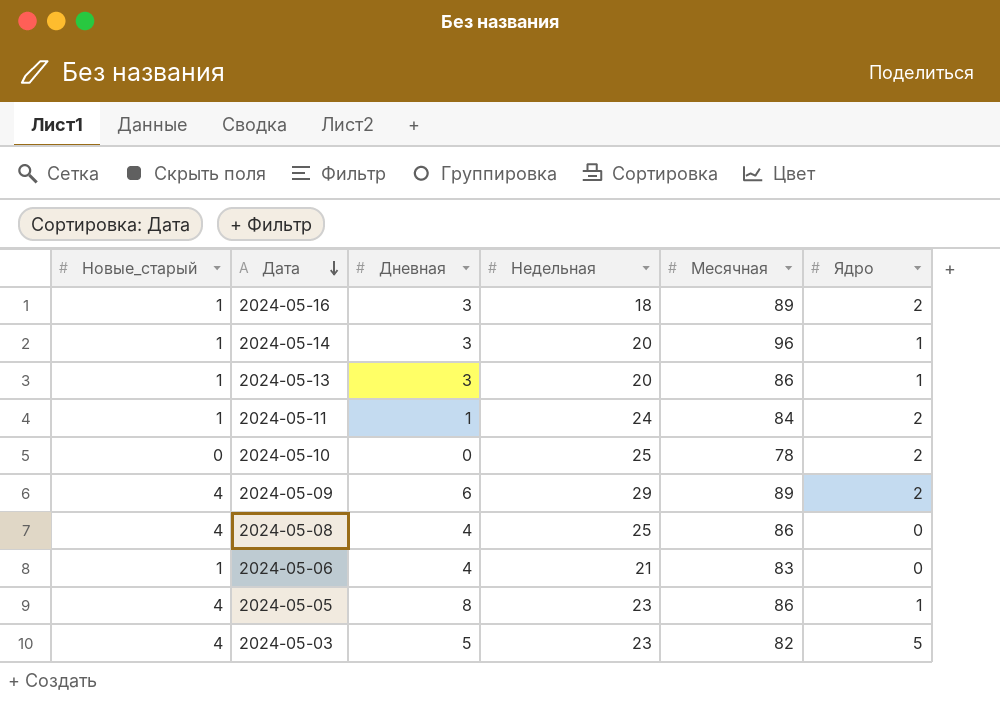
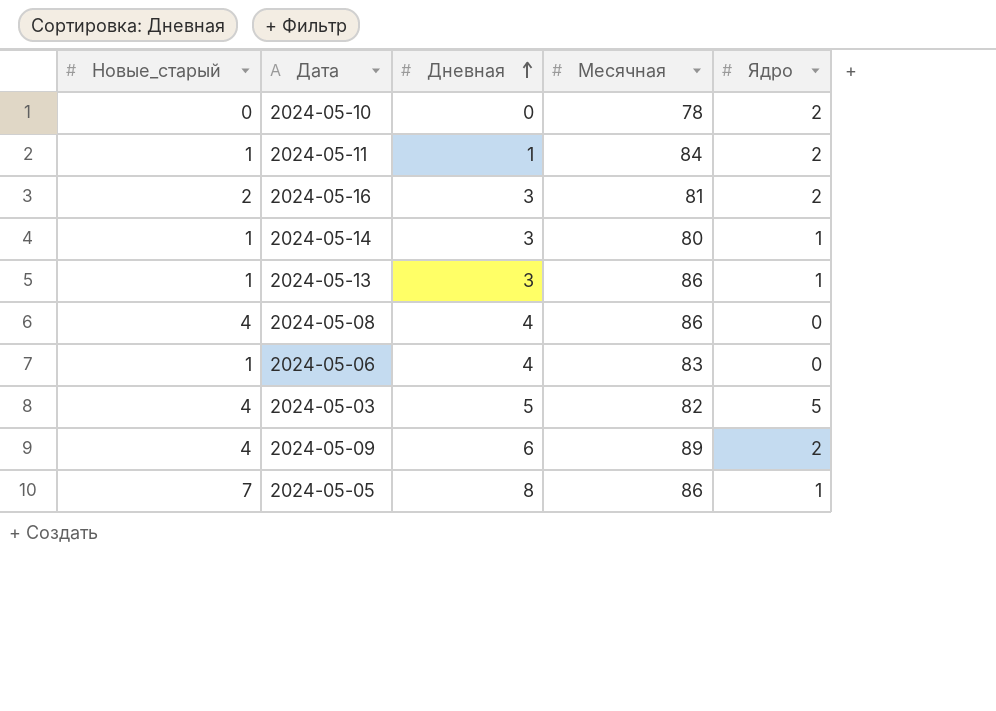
row order: Дата descending -> Дневная ascending
column Недельная | position: 4 -> none
2024-05-16 | Новые_старый: 1 -> 2
2024-05-16 | Месячная: 89 -> 81
2024-05-14 | Месячная: 96 -> 80
2024-05-05 | Новые_старый: 4 -> 7

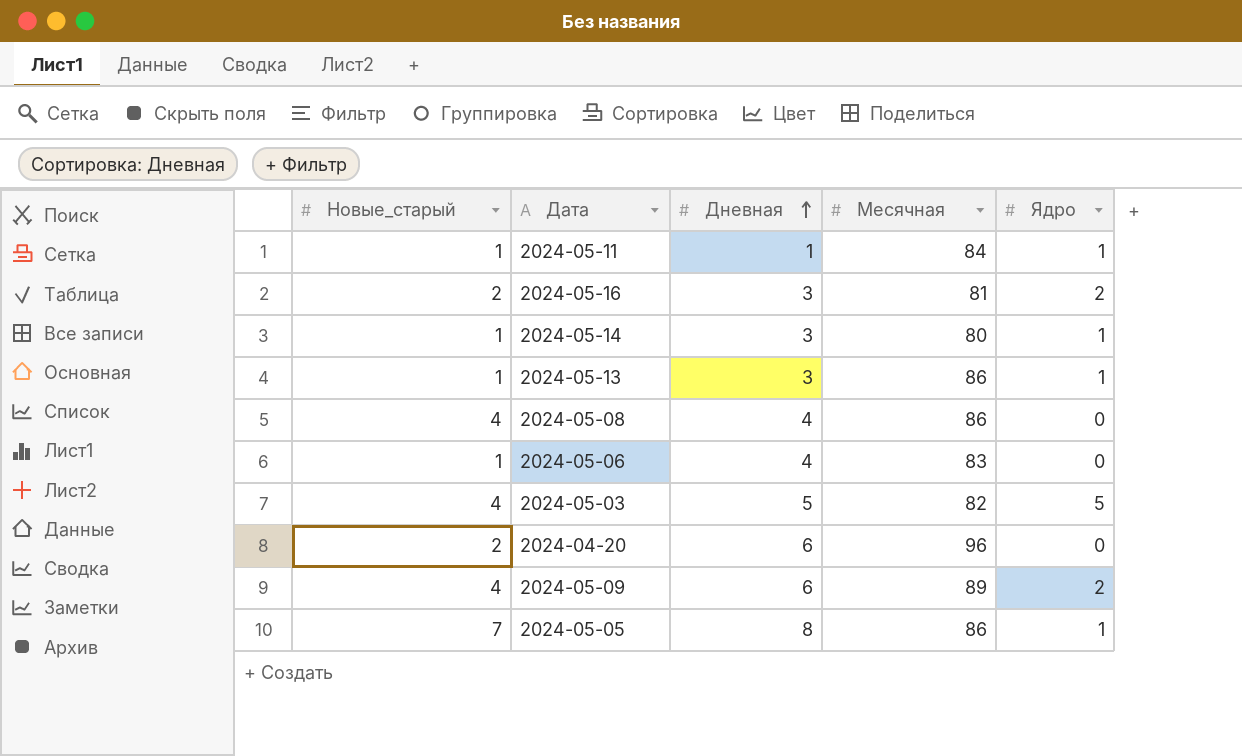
row 2024-05-10: 0 | 0 | 78 | 2 -> none
2024-05-11 | Ядро: 2 -> 1
row 2024-04-20: none -> 2 | 6 | 96 | 0

